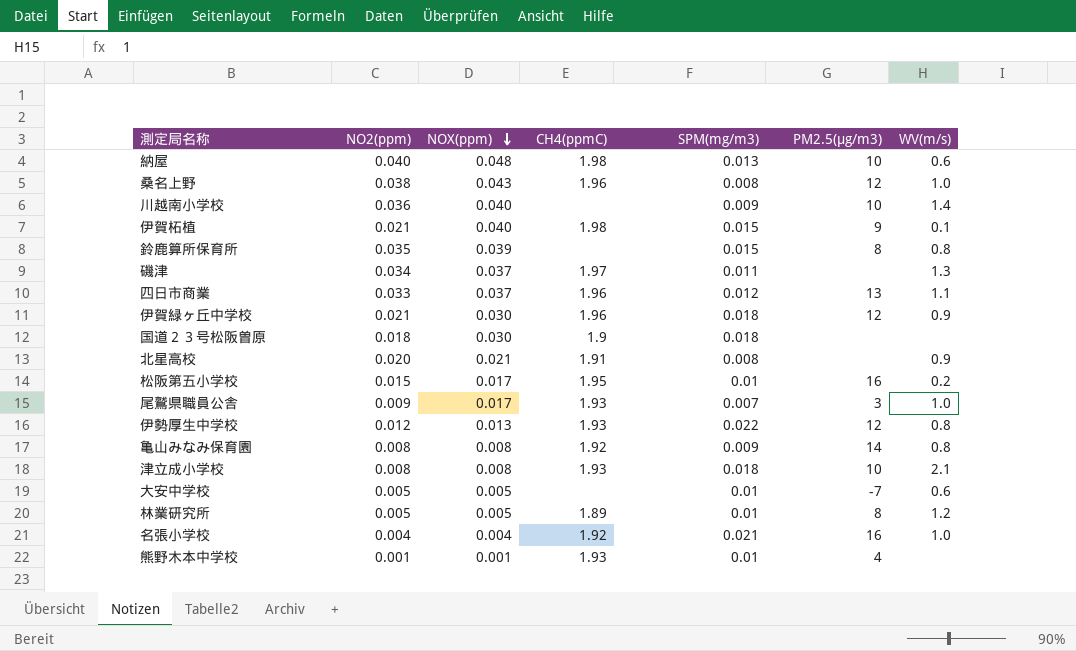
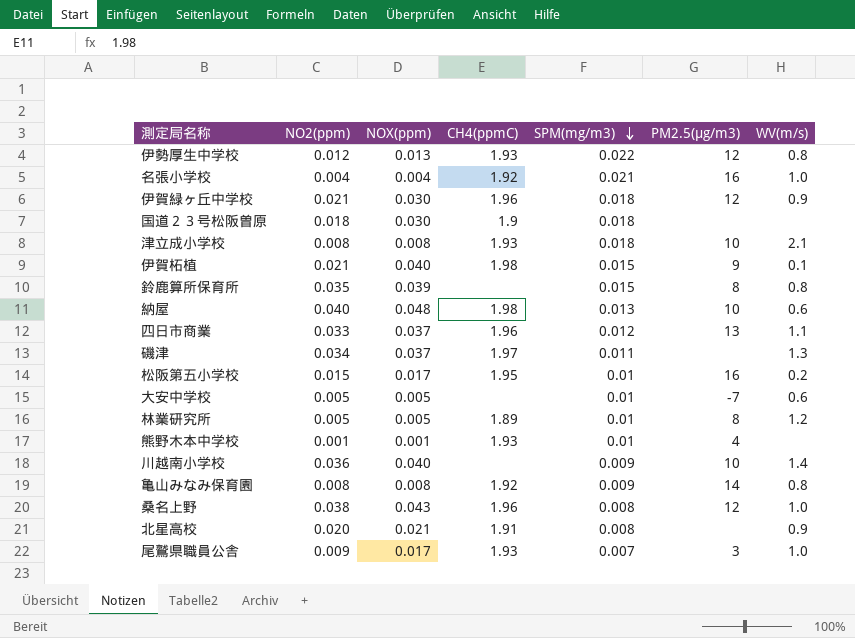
row order: NOX(ppm) descending -> SPM(mg/m3) descending

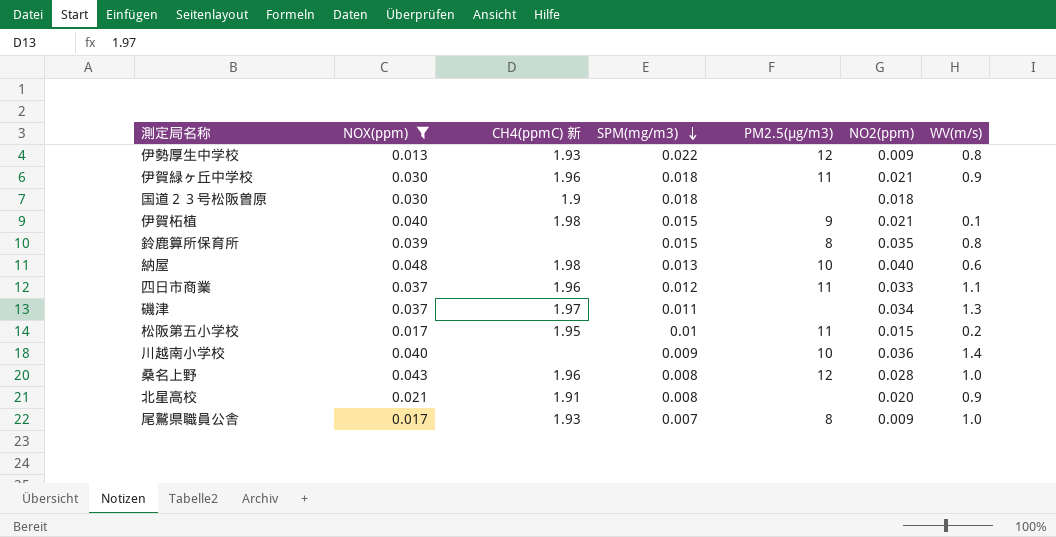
filter: none -> NOX(ppm) >= 0.013
column name: CH4(ppmC) -> CH4(ppmC) 新
column NO2(ppm) | position: 2 -> 6
伊勢厚生中学校 | NO2(ppm): 0.012 -> 0.009
伊賀緑ヶ丘中学校 | PM2.5(μg/m3): 12 -> 11
四日市商業 | PM2.5(μg/m3): 13 -> 11
松阪第五小学校 | PM2.5(μg/m3): 16 -> 11
桑名上野 | NO2(ppm): 0.038 -> 0.028
尾鷲県職員公舎 | PM2.5(μg/m3): 3 -> 8

